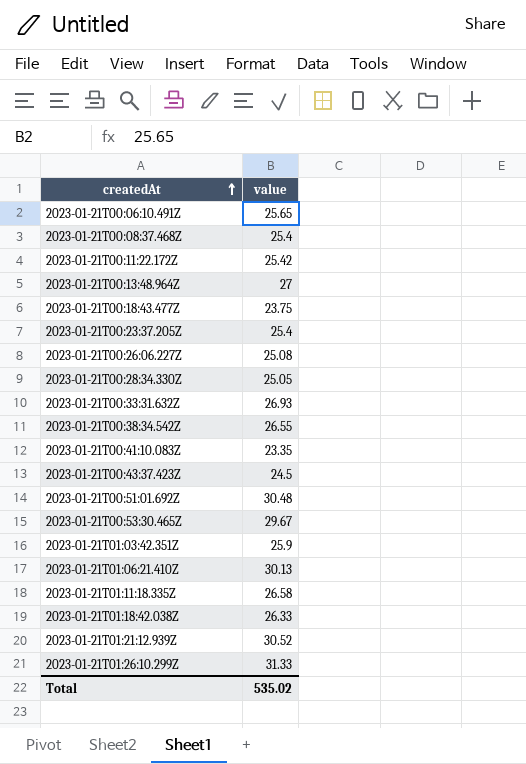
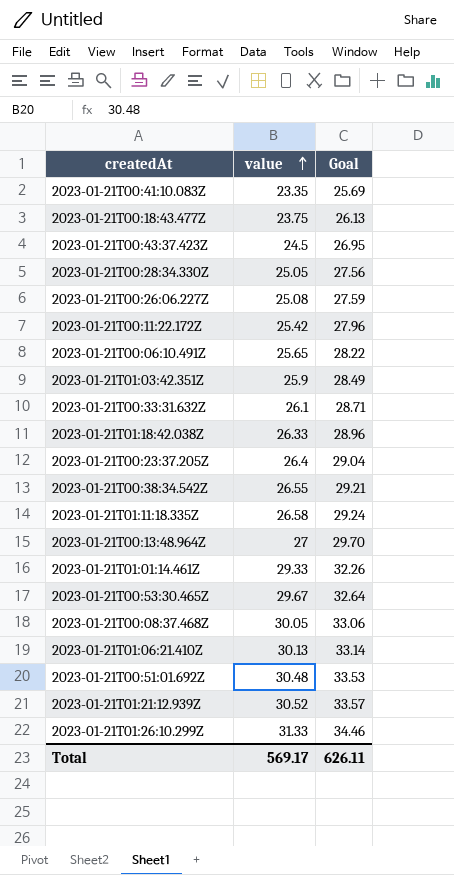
row order: createdAt ascending -> value ascending
column Goal | formula: none -> [value] * 1.1
2023-01-21T00:33:31.632Z | value: 26.93 -> 26.1
2023-01-21T00:23:37.205Z | value: 25.4 -> 26.4
row 2023-01-21T01:01:14.461Z: none -> 29.33 | 32.26
2023-01-21T00:08:37.468Z | value: 25.4 -> 30.05
Total | value: 535.02 -> 569.17

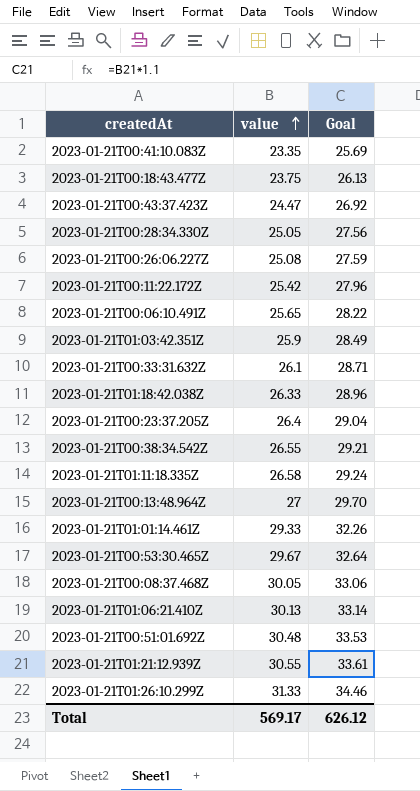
2023-01-21T00:43:37.423Z | value: 24.5 -> 24.47
2023-01-21T00:43:37.423Z | Goal: 26.95 -> 26.92
2023-01-21T01:21:12.939Z | value: 30.52 -> 30.55
2023-01-21T01:21:12.939Z | Goal: 33.57 -> 33.61
Total | Goal: 626.11 -> 626.12

